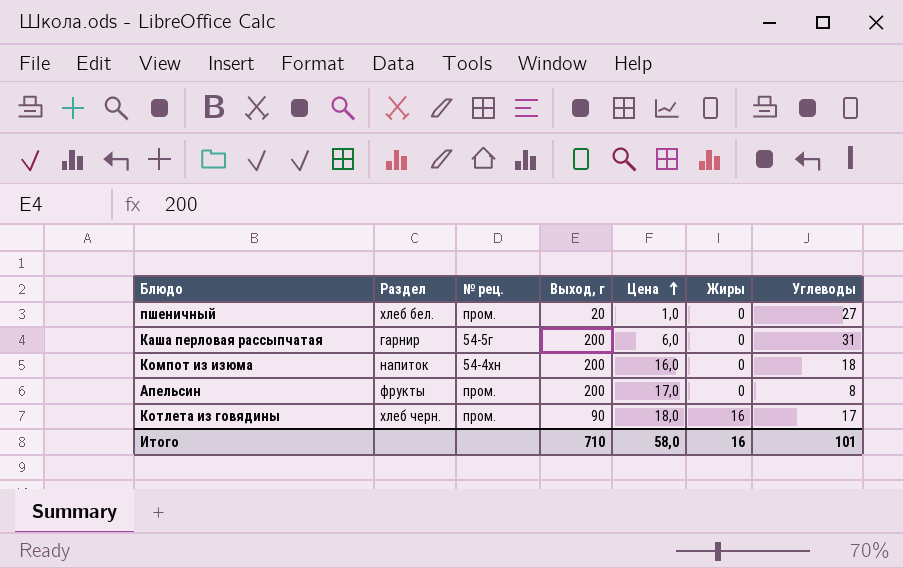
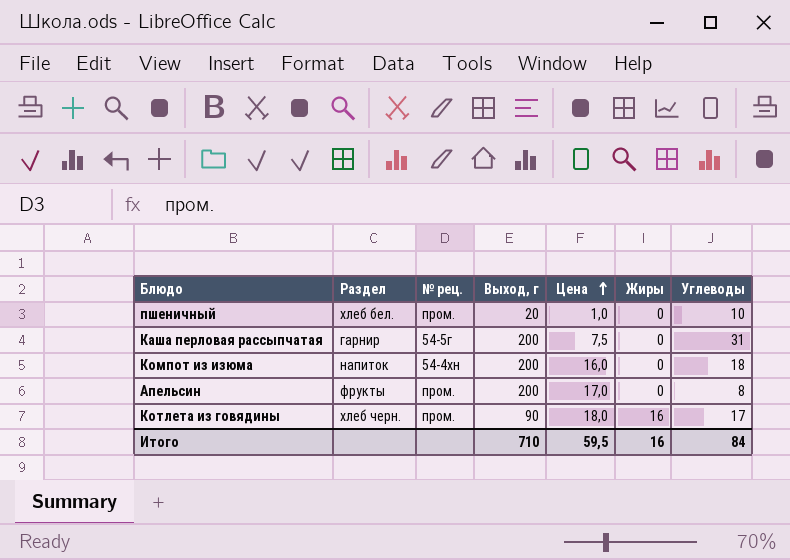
пшеничный | Углеводы: 27 -> 10
Каша перловая рассыпчатая | Цена: 6,0 -> 7,5
Итого | Цена: 58,0 -> 59,5
Итого | Углеводы: 101 -> 84

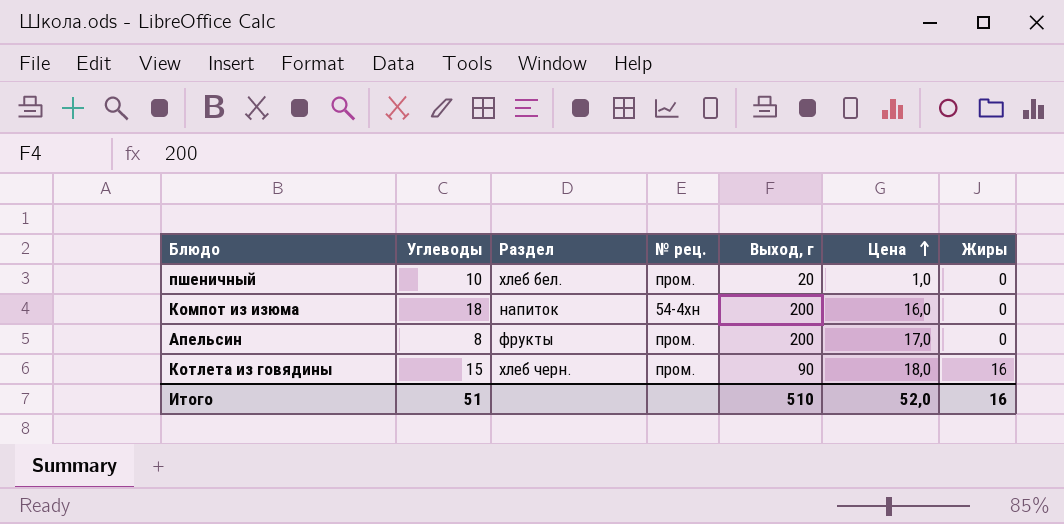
column Углеводы | position: 7 -> 2
row Каша перловая рассыпчатая: гарнир | 54-5г | 200 | 7,5 | 0 | 31 -> none
Котлета из говядины | Углеводы: 17 -> 15
Итого | Углеводы: 84 -> 51
Итого | Выход, г: 710 -> 510
Итого | Цена: 59,5 -> 52,0

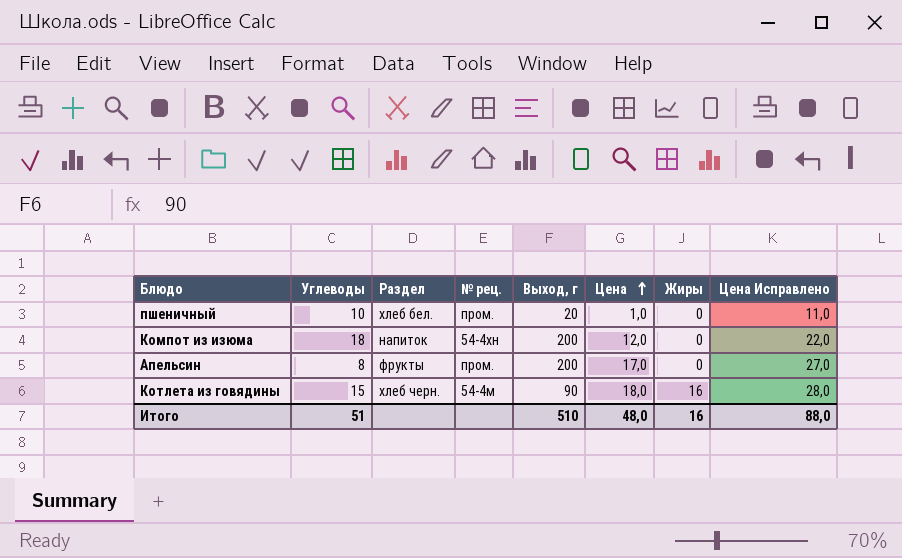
column Цена Исправлено | formula: none -> [Цена] + 10
Компот из изюма | Цена: 16,0 -> 12,0
Котлета из говядины | № рец.: пром. -> 54-4м
Итого | Цена: 52,0 -> 48,0

